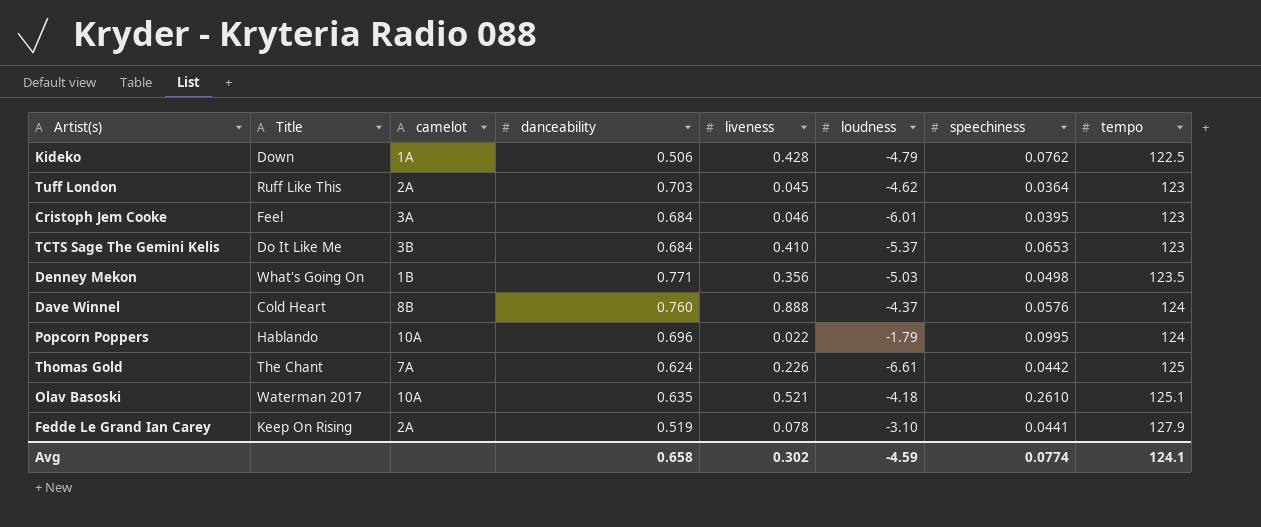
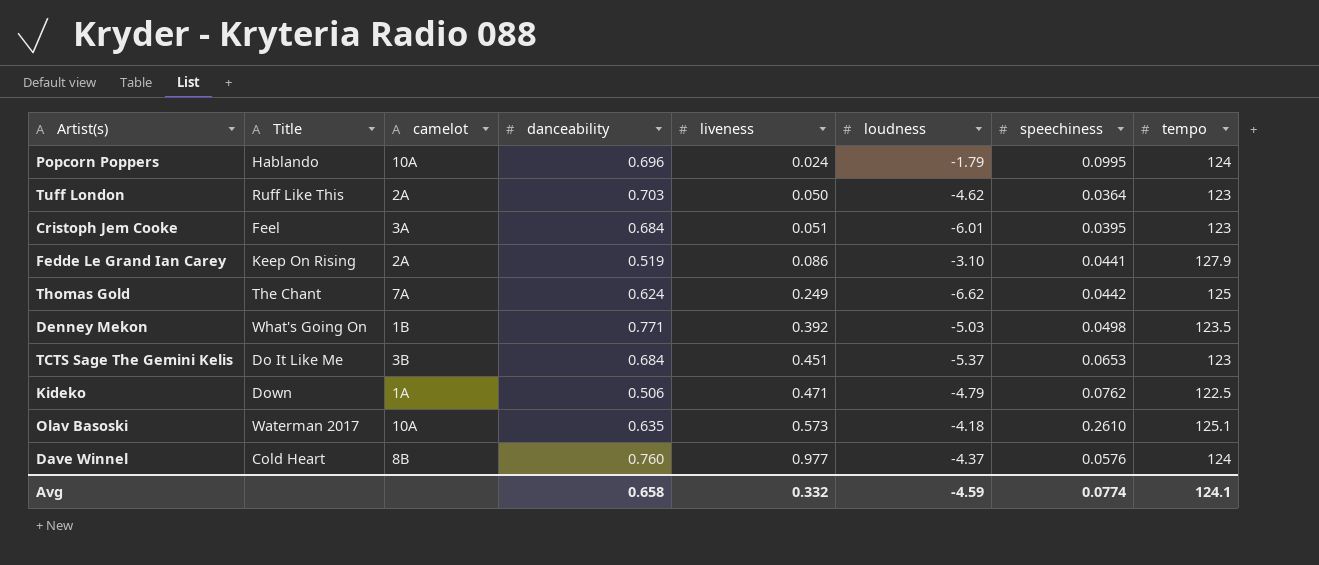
row order: tempo ascending -> liveness ascending
Popcorn Poppers | liveness: 0.022 -> 0.024
Tuff London | liveness: 0.045 -> 0.050
Cristoph Jem Cooke | liveness: 0.046 -> 0.051
Fedde Le Grand Ian Carey | liveness: 0.078 -> 0.086
Thomas Gold | liveness: 0.226 -> 0.249
Thomas Gold | loudness: -6.61 -> -6.62
Denney Mekon | liveness: 0.356 -> 0.392
TCTS Sage The Gemini Kelis | liveness: 0.410 -> 0.451
Kideko | liveness: 0.428 -> 0.471
Olav Basoski | liveness: 0.521 -> 0.573
Dave Winnel | liveness: 0.888 -> 0.977
Avg | liveness: 0.302 -> 0.332

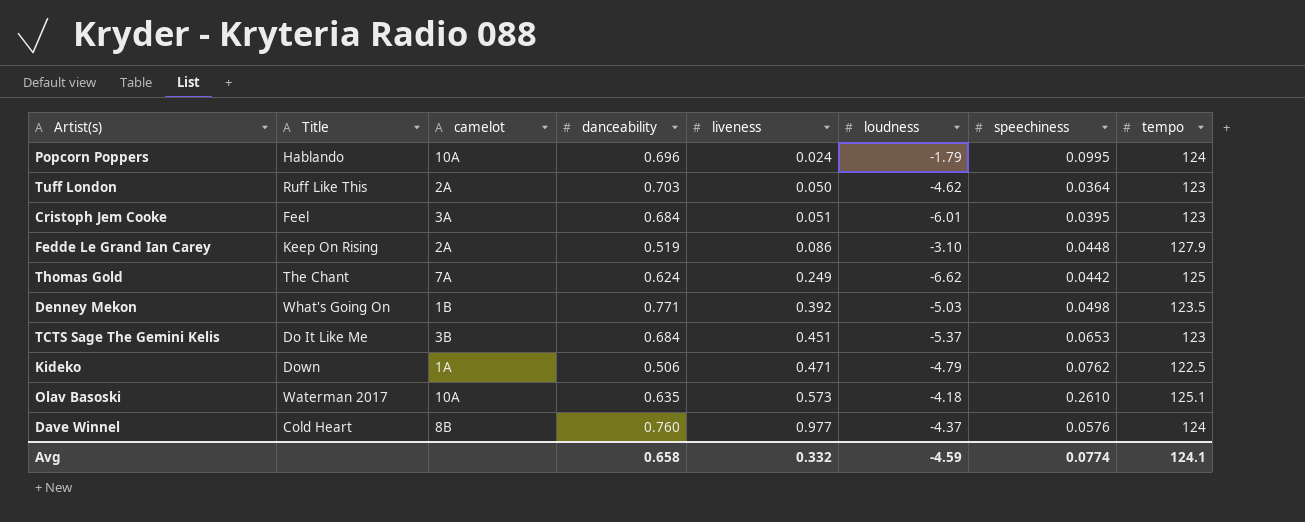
Fedde Le Grand Ian Carey | speechiness: 0.0441 -> 0.0448

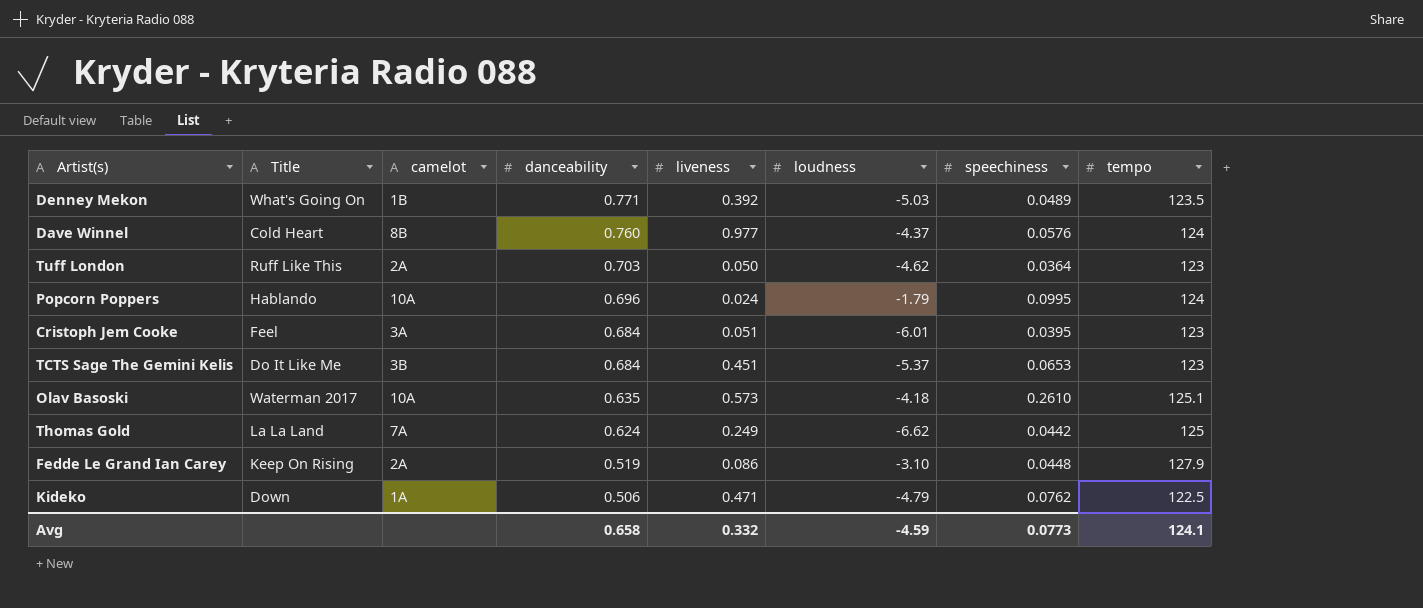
row order: liveness ascending -> danceability descending
Denney Mekon | speechiness: 0.0498 -> 0.0489
Thomas Gold | Title: The Chant -> La La Land
Avg | speechiness: 0.0774 -> 0.0773

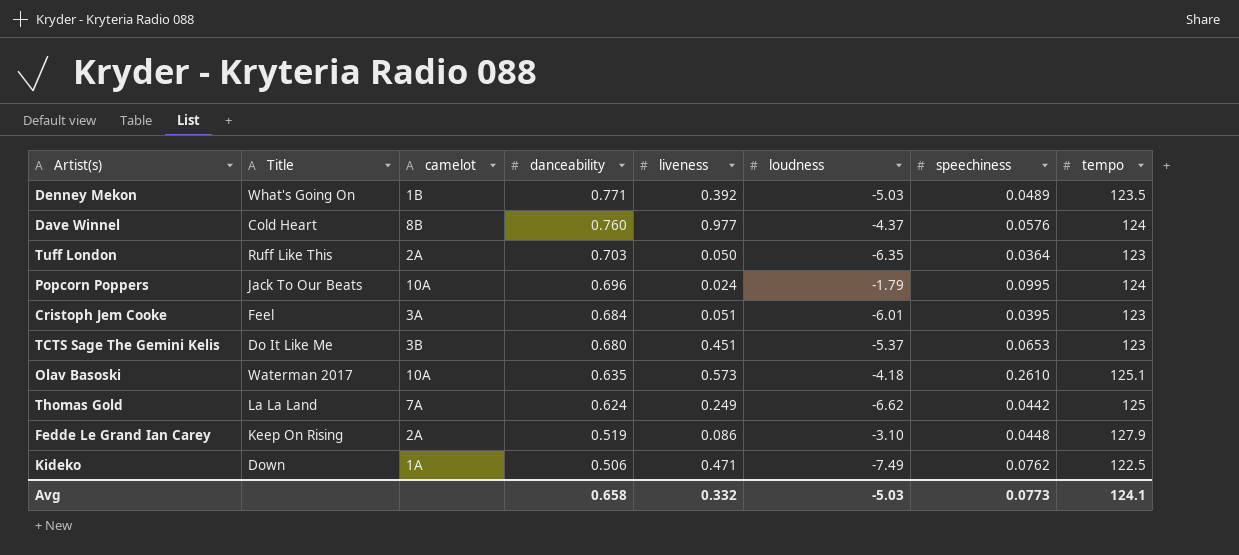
Tuff London | loudness: -4.62 -> -6.35
Popcorn Poppers | Title: Hablando -> Jack To Our Beats
TCTS Sage The Gemini Kelis | danceability: 0.684 -> 0.680
Kideko | loudness: -4.79 -> -7.49
Avg | loudness: -4.59 -> -5.03

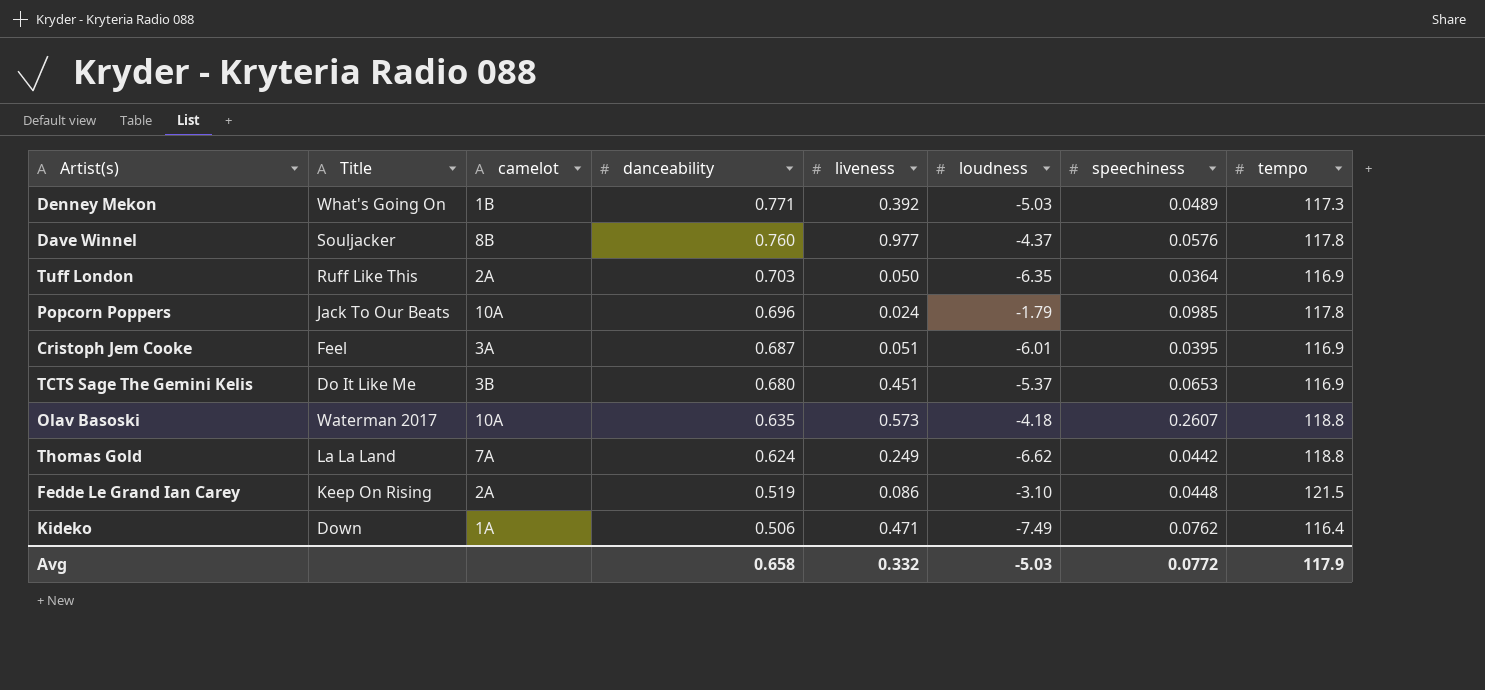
Denney Mekon | tempo: 123.5 -> 117.3
Dave Winnel | Title: Cold Heart -> Souljacker
Dave Winnel | tempo: 124 -> 117.8
Tuff London | tempo: 123 -> 116.9
Popcorn Poppers | speechiness: 0.0995 -> 0.0985
Popcorn Poppers | tempo: 124 -> 117.8
Cristoph Jem Cooke | danceability: 0.684 -> 0.687
Cristoph Jem Cooke | tempo: 123 -> 116.9
TCTS Sage The Gemini Kelis | tempo: 123 -> 116.9
Olav Basoski | speechiness: 0.2610 -> 0.2607
Olav Basoski | tempo: 125.1 -> 118.8
Thomas Gold | tempo: 125 -> 118.8
Fedde Le Grand Ian Carey | tempo: 127.9 -> 121.5
Kideko | tempo: 122.5 -> 116.4
Avg | speechiness: 0.0773 -> 0.0772
Avg | tempo: 124.1 -> 117.9

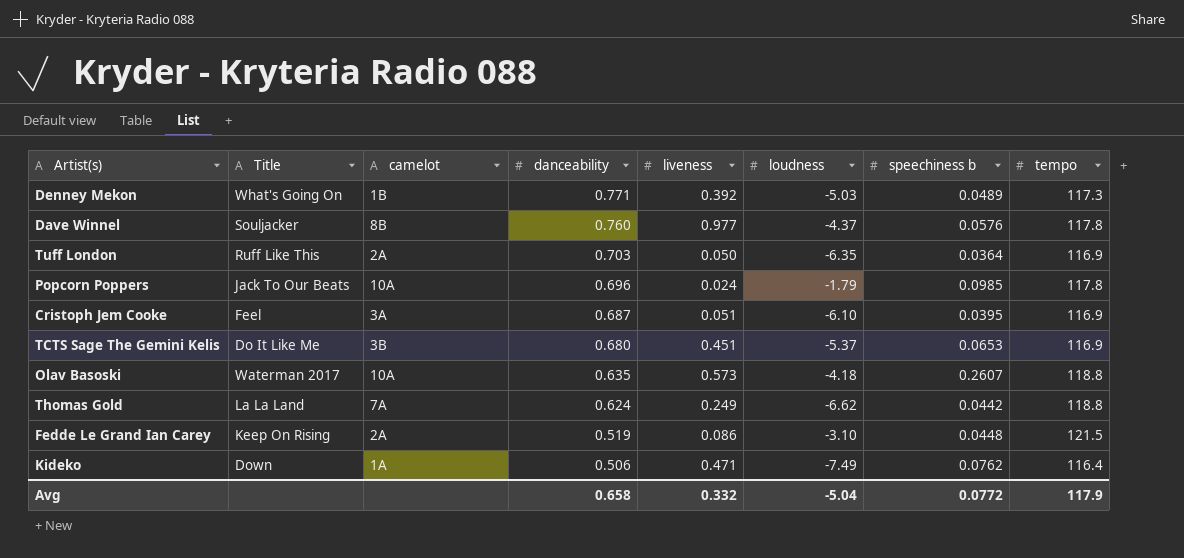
column name: speechiness -> speechiness b
Cristoph Jem Cooke | loudness: -6.01 -> -6.10
Avg | loudness: -5.03 -> -5.04

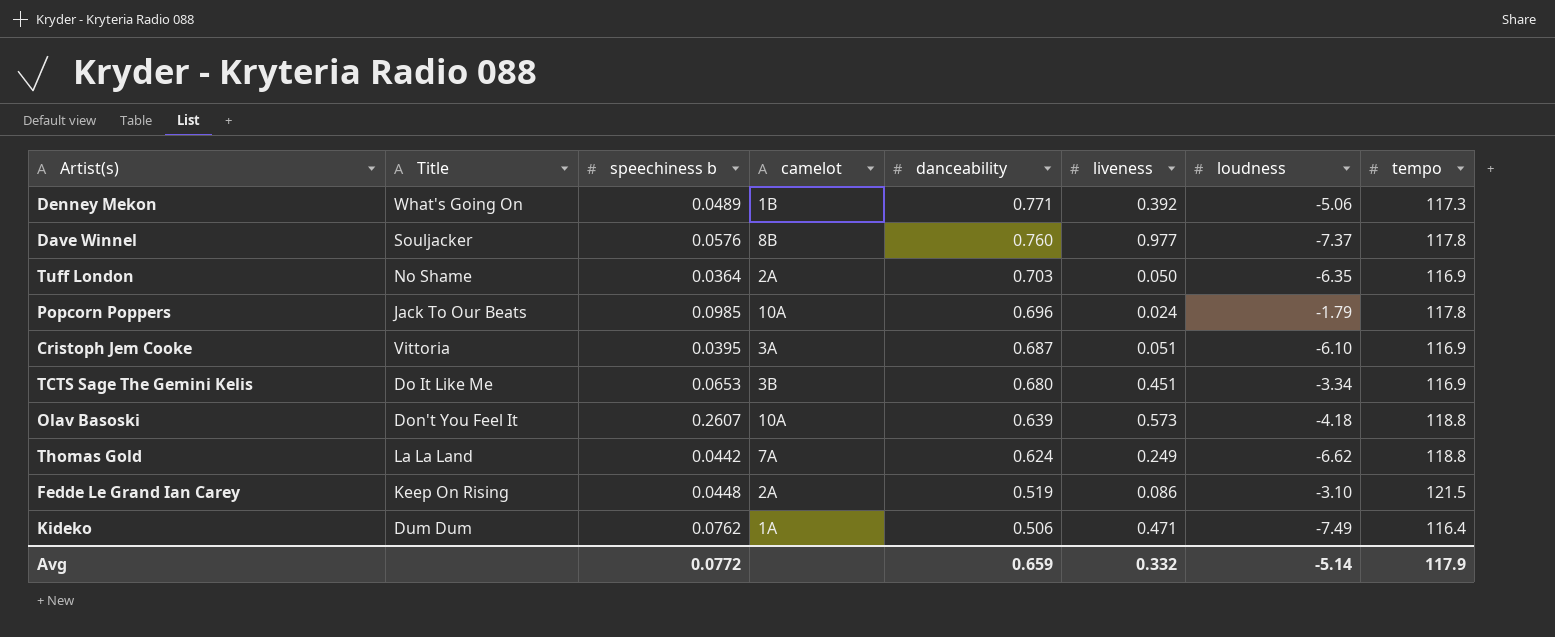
column speechiness b | position: 7 -> 3
Denney Mekon | loudness: -5.03 -> -5.06
Dave Winnel | loudness: -4.37 -> -7.37
Tuff London | Title: Ruff Like This -> No Shame
Cristoph Jem Cooke | Title: Feel -> Vittoria
TCTS Sage The Gemini Kelis | loudness: -5.37 -> -3.34
Olav Basoski | Title: Waterman 2017 -> Don't You Feel It
Olav Basoski | danceability: 0.635 -> 0.639
Kideko | Title: Down -> Dum Dum
Avg | danceability: 0.658 -> 0.659
Avg | loudness: -5.04 -> -5.14

